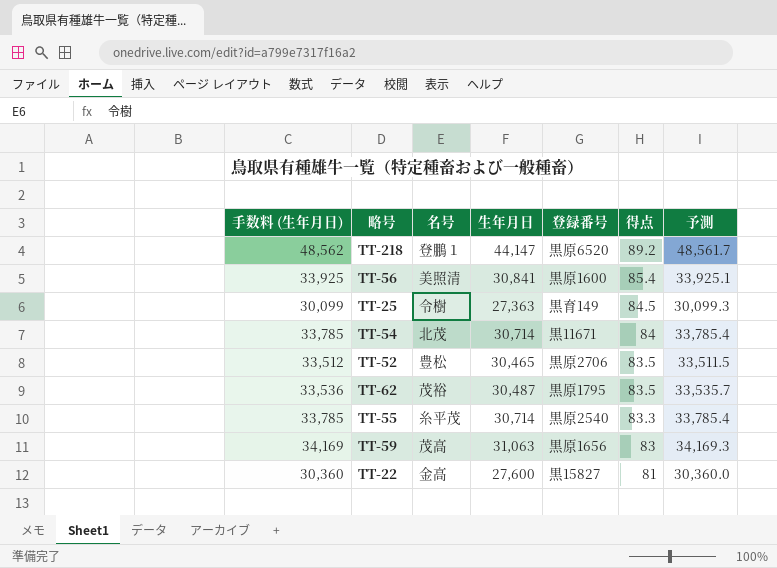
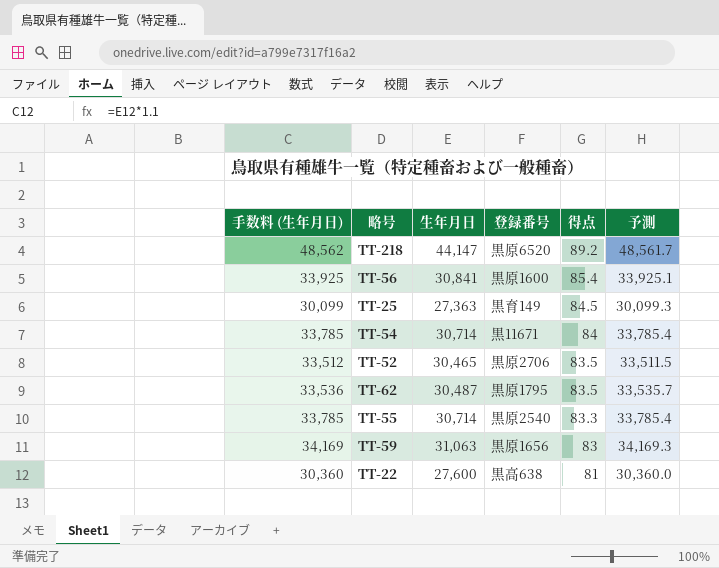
column 名号 | position: 3 -> none
TT-22 | 登録番号: 黒15827 -> 黒高638

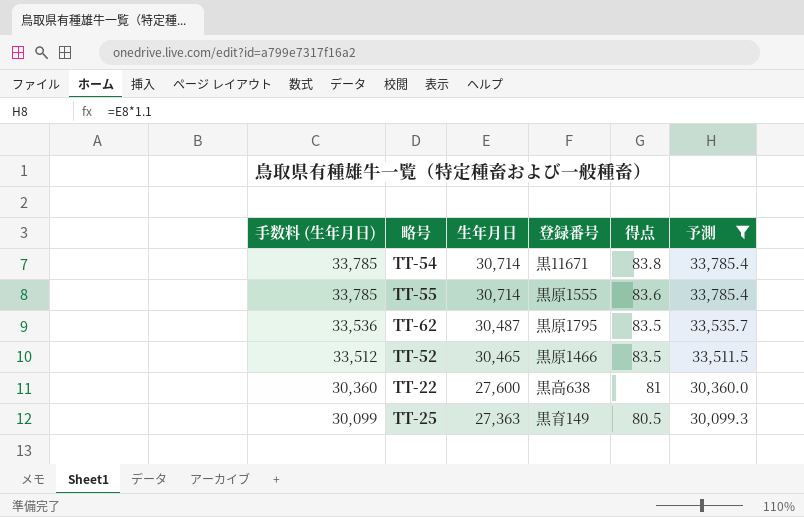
filter: none -> 予測 <= 33,785.4
row order: 得点 descending -> 手数料 (生年月日) descending
TT-54 | 得点: 84 -> 83.8
TT-55 | 登録番号: 黒原2540 -> 黒原1555
TT-55 | 得点: 83.3 -> 83.6
TT-52 | 登録番号: 黒原2706 -> 黒原1466
TT-25 | 得点: 84.5 -> 80.5

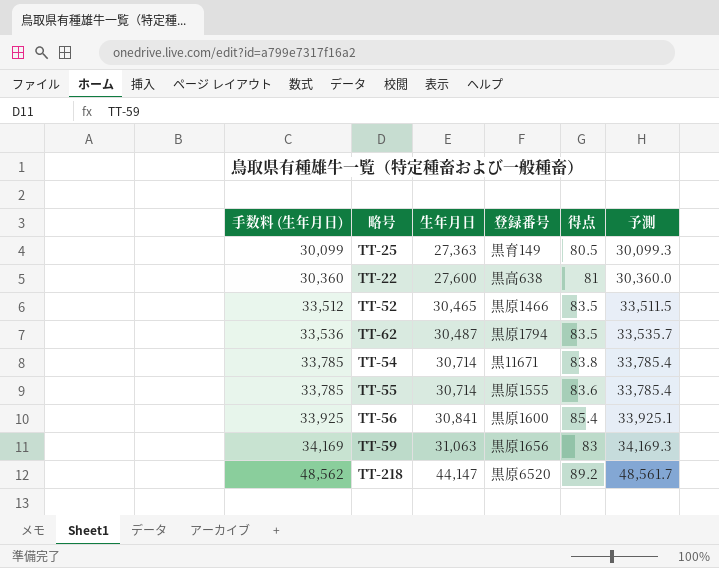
filter: 予測 <= 33,785.4 -> none
row order: 手数料 (生年月日) descending -> 手数料 (生年月日) ascending
TT-62 | 登録番号: 黒原1795 -> 黒原1794

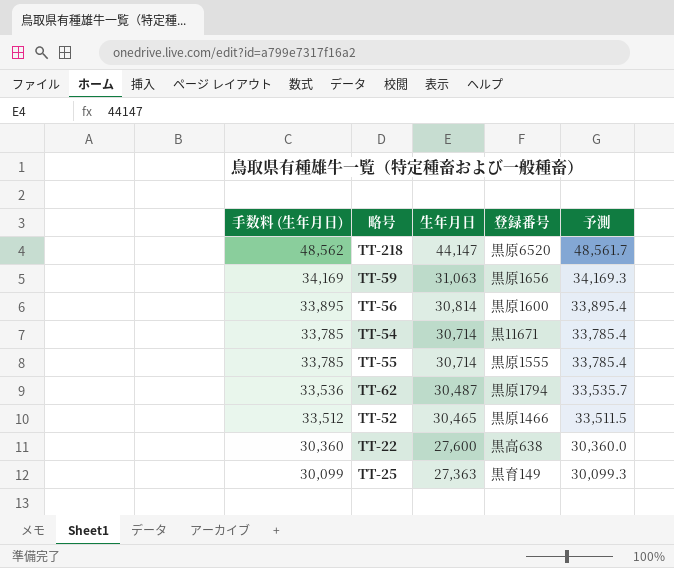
row order: 手数料 (生年月日) ascending -> 手数料 (生年月日) descending
column 得点 | position: 5 -> none
TT-56 | 手数料 (生年月日): 33,925 -> 33,895
TT-56 | 生年月日: 30,841 -> 30,814
TT-56 | 予測: 33,925.1 -> 33,895.4

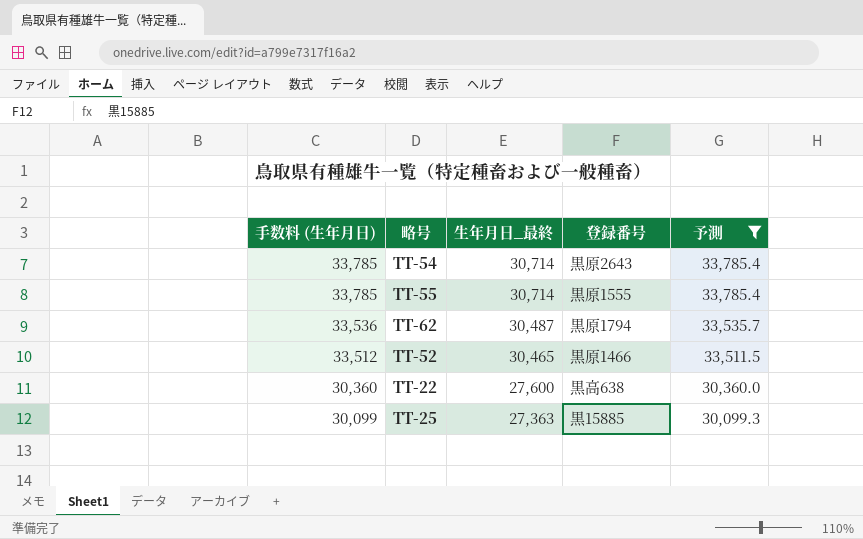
filter: none -> 予測 <= 33,785.4
column name: 生年月日 -> 生年月日_最終
TT-54 | 登録番号: 黒11671 -> 黒原2643
TT-25 | 登録番号: 黒育149 -> 黒15885

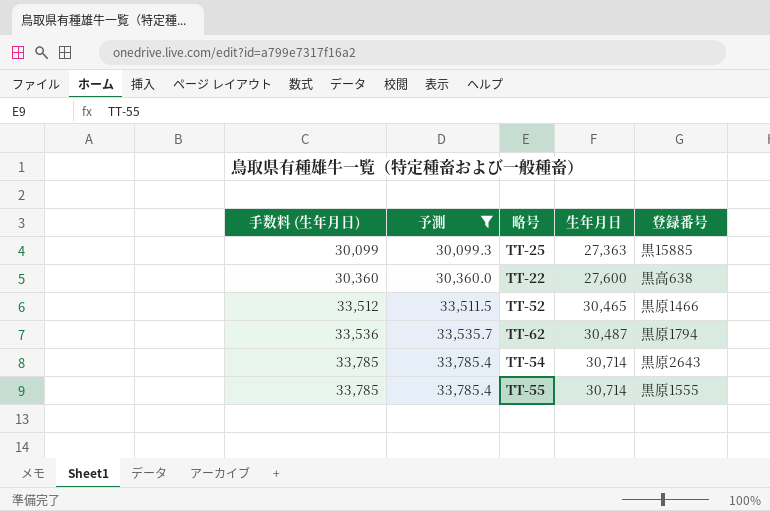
row order: 手数料 (生年月日) descending -> 手数料 (生年月日) ascending
column 予測 | position: 5 -> 2
column name: 生年月日_最終 -> 生年月日

